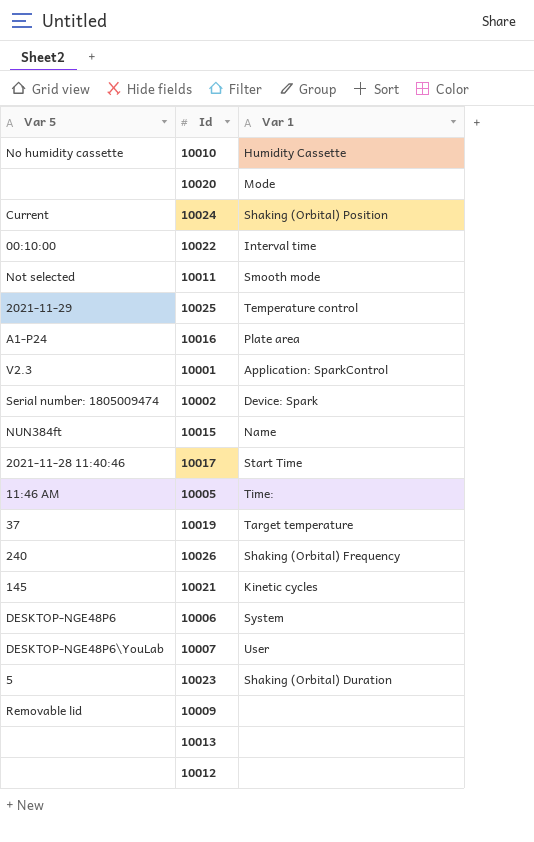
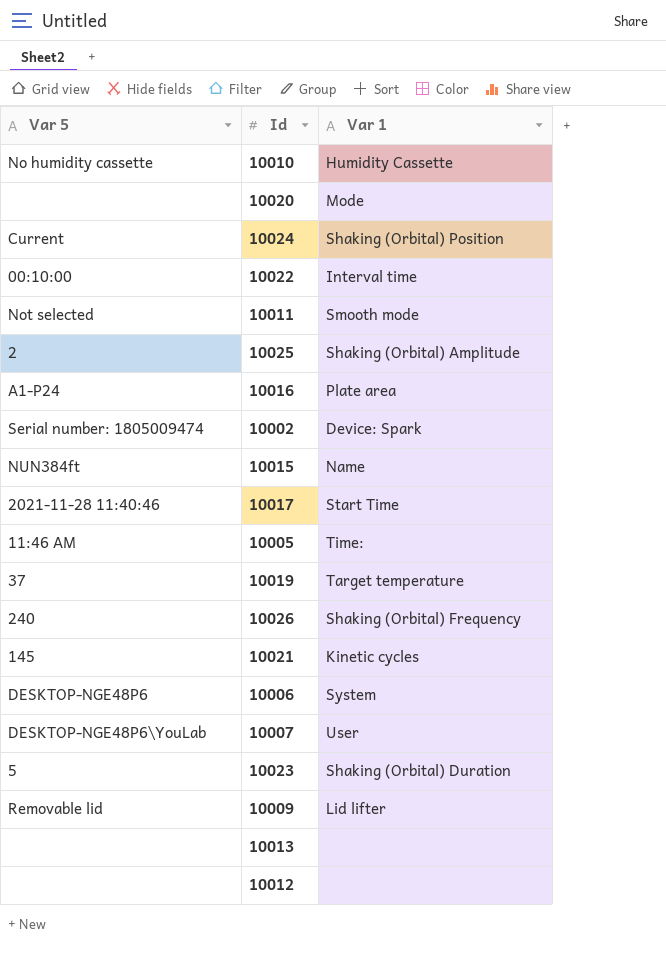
row 10001: V2.3 | Application: SparkControl -> none
10025 | Var 5: 2021-11-29 -> 2
10025 | Var 1: Temperature control -> Shaking (Orbital) Amplitude
10009 | Var 1: none -> Lid lifter

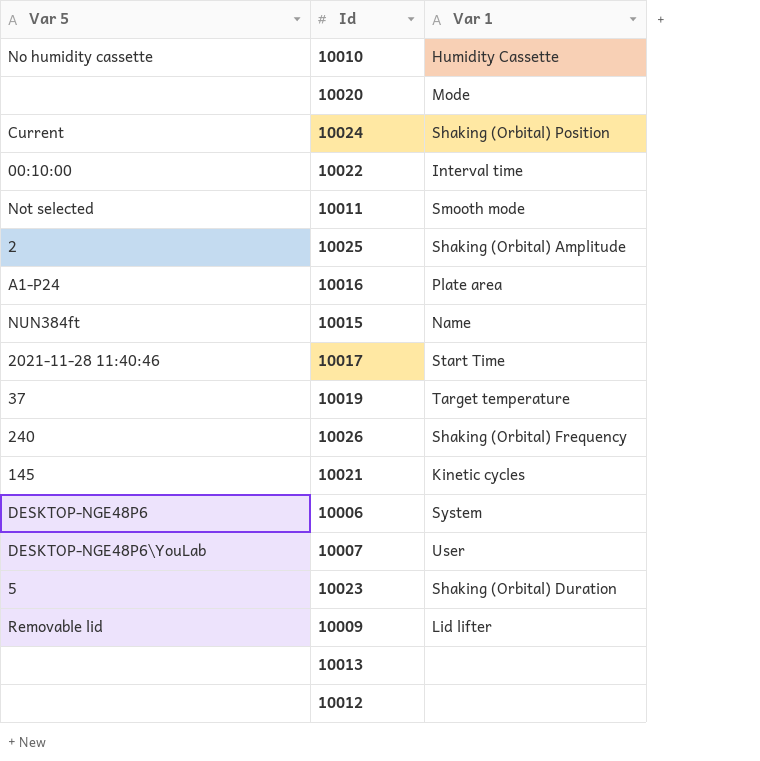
row 10002: Serial number: 1805009474 | Device: Spark -> none
row 10005: 11:46 AM | Time: -> none

